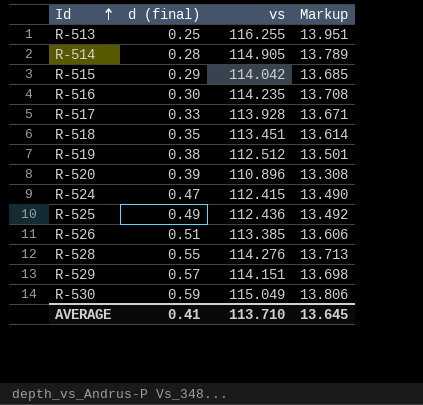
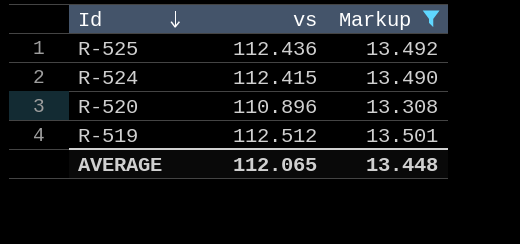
filter: none -> Markup <= 13.501
row order: Id ascending -> Id descending
column d (final) | position: 2 -> none
AVERAGE | vs: 113.710 -> 112.065
AVERAGE | Markup: 13.645 -> 13.448

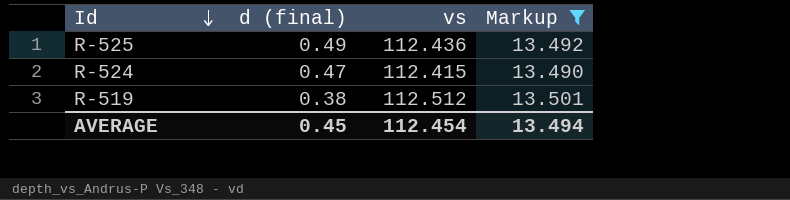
column d (final) | position: none -> 2
row R-520: 110.896 | 13.308 -> none
AVERAGE | vs: 112.065 -> 112.454
AVERAGE | Markup: 13.448 -> 13.494

